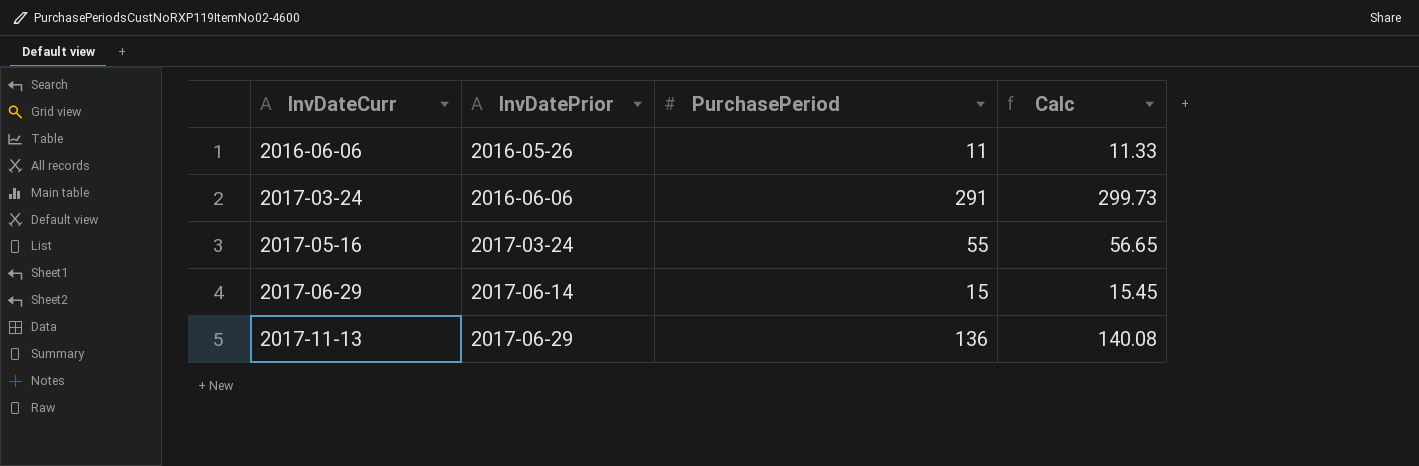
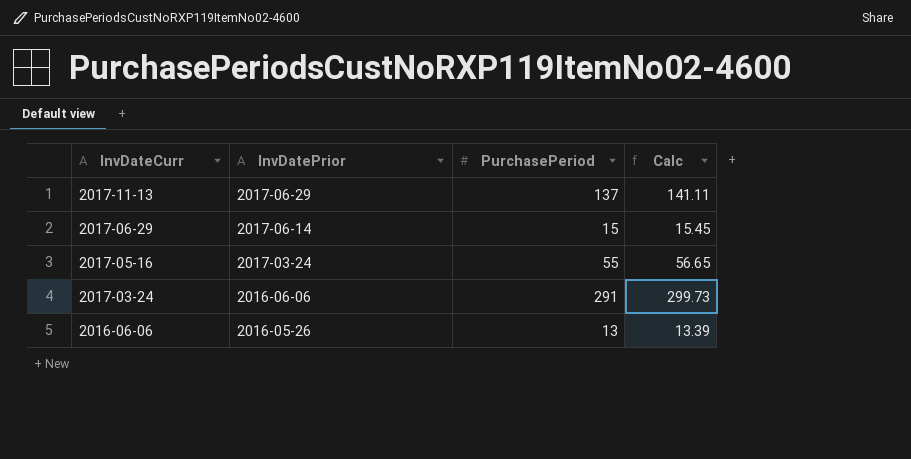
row order: InvDateCurr ascending -> InvDateCurr descending
2017-11-13 | PurchasePeriod: 136 -> 137
2017-11-13 | Calc: 140.08 -> 141.11
2016-06-06 | PurchasePeriod: 11 -> 13
2016-06-06 | Calc: 11.33 -> 13.39

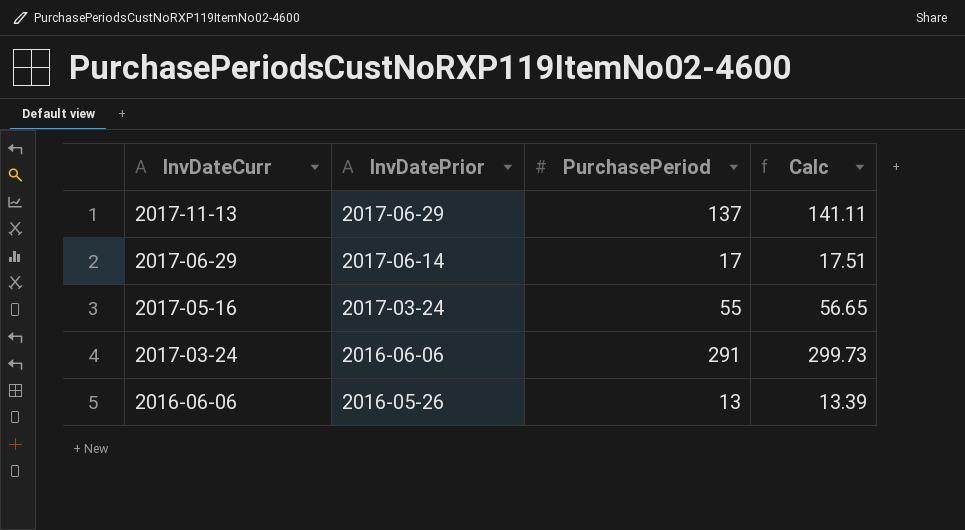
2017-06-29 | PurchasePeriod: 15 -> 17
2017-06-29 | Calc: 15.45 -> 17.51

